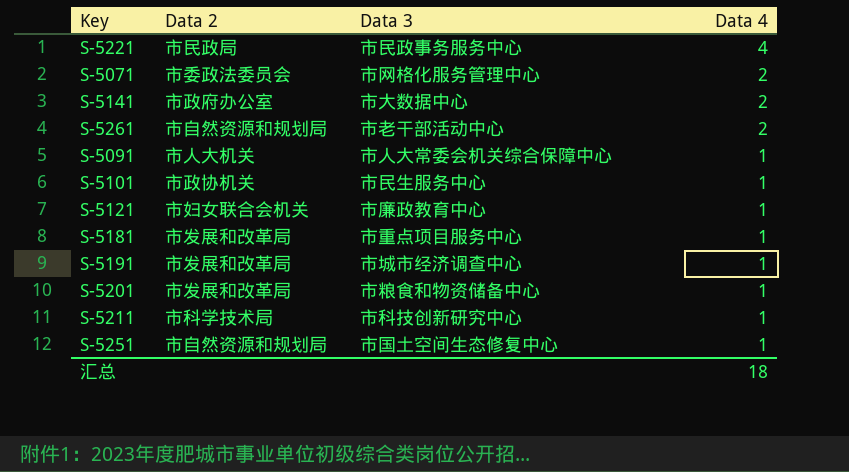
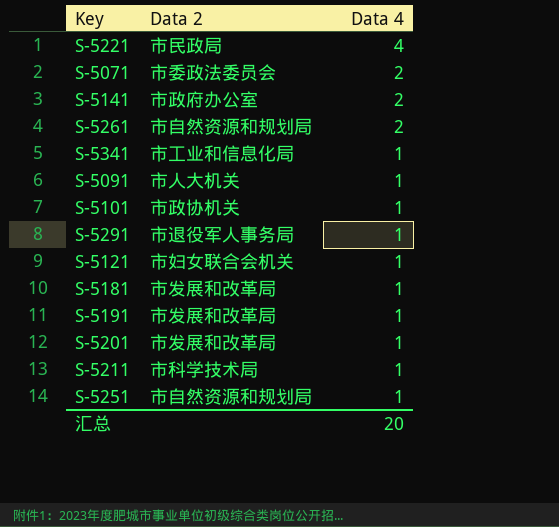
column Data 3 | position: 3 -> none
row S-5341: none -> 市工业和信息化局 | 1
row S-5291: none -> 市退役军人事务局 | 1
汇总 | Data 4: 18 -> 20

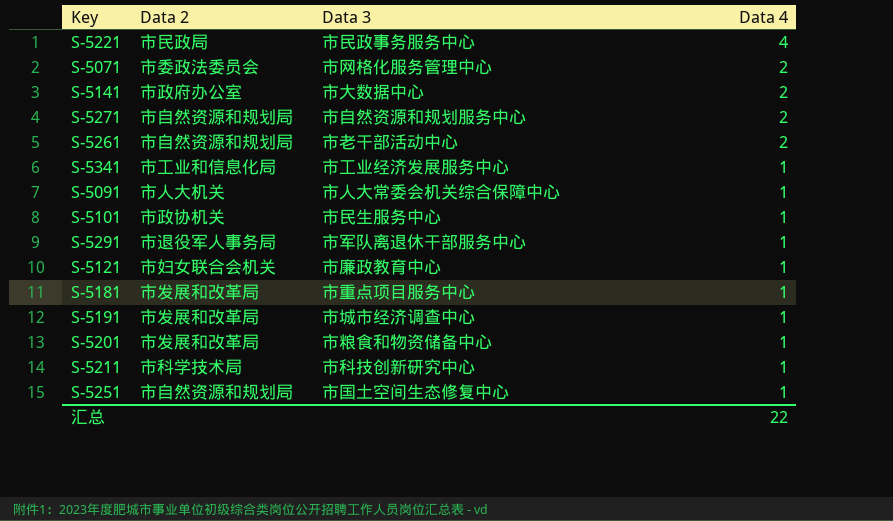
column Data 3 | position: none -> 3
row S-5271: none -> 市自然资源和规划局 | 市自然资源和规划服务中心 | 2
汇总 | Data 4: 20 -> 22

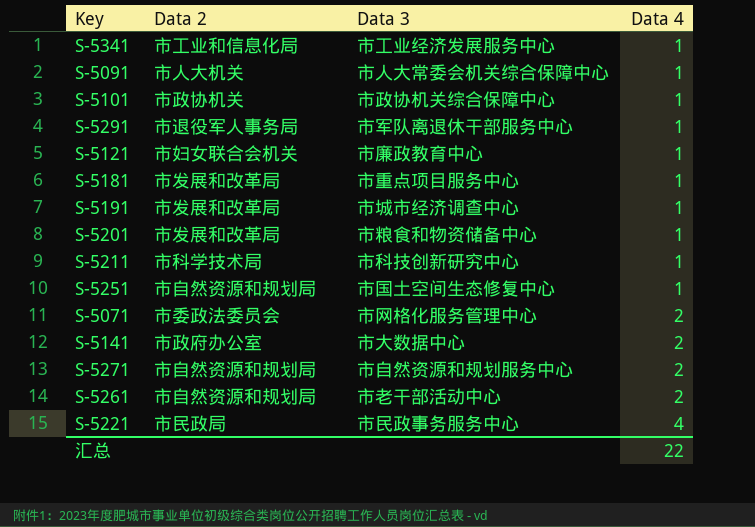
row order: Data 4 descending -> Data 4 ascending
S-5101 | Data 3: 市民生服务中心 -> 市政协机关综合保障中心

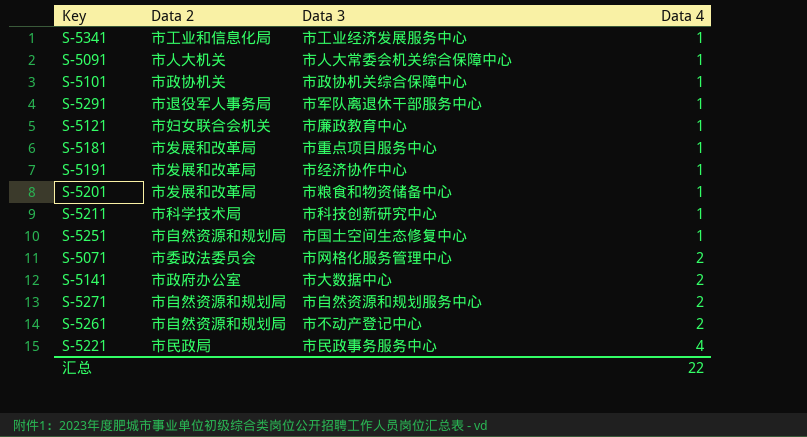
S-5191 | Data 3: 市城市经济调查中心 -> 市经济协作中心
S-5261 | Data 3: 市老干部活动中心 -> 市不动产登记中心

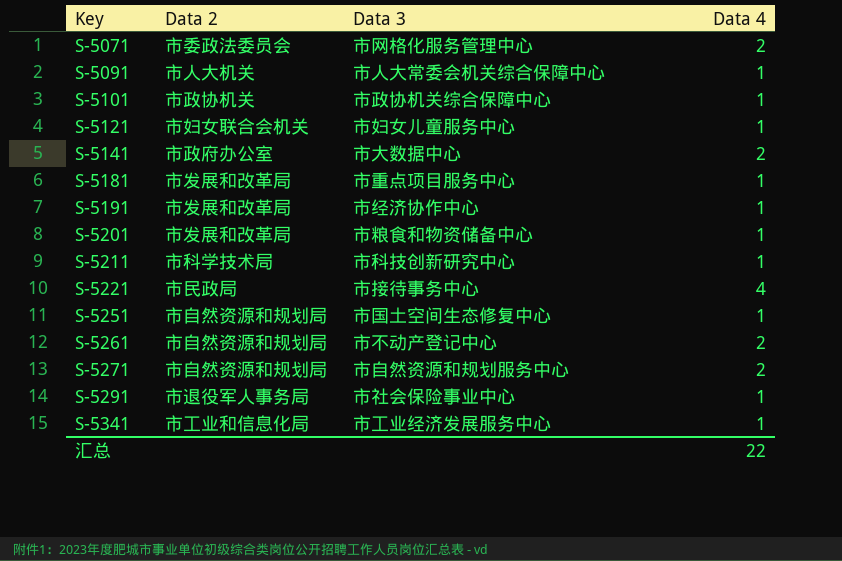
row order: Data 4 ascending -> Key ascending
S-5121 | Data 3: 市廉政教育中心 -> 市妇女儿童服务中心
S-5221 | Data 3: 市民政事务服务中心 -> 市接待事务中心
S-5291 | Data 3: 市军队离退休干部服务中心 -> 市社会保险事业中心

